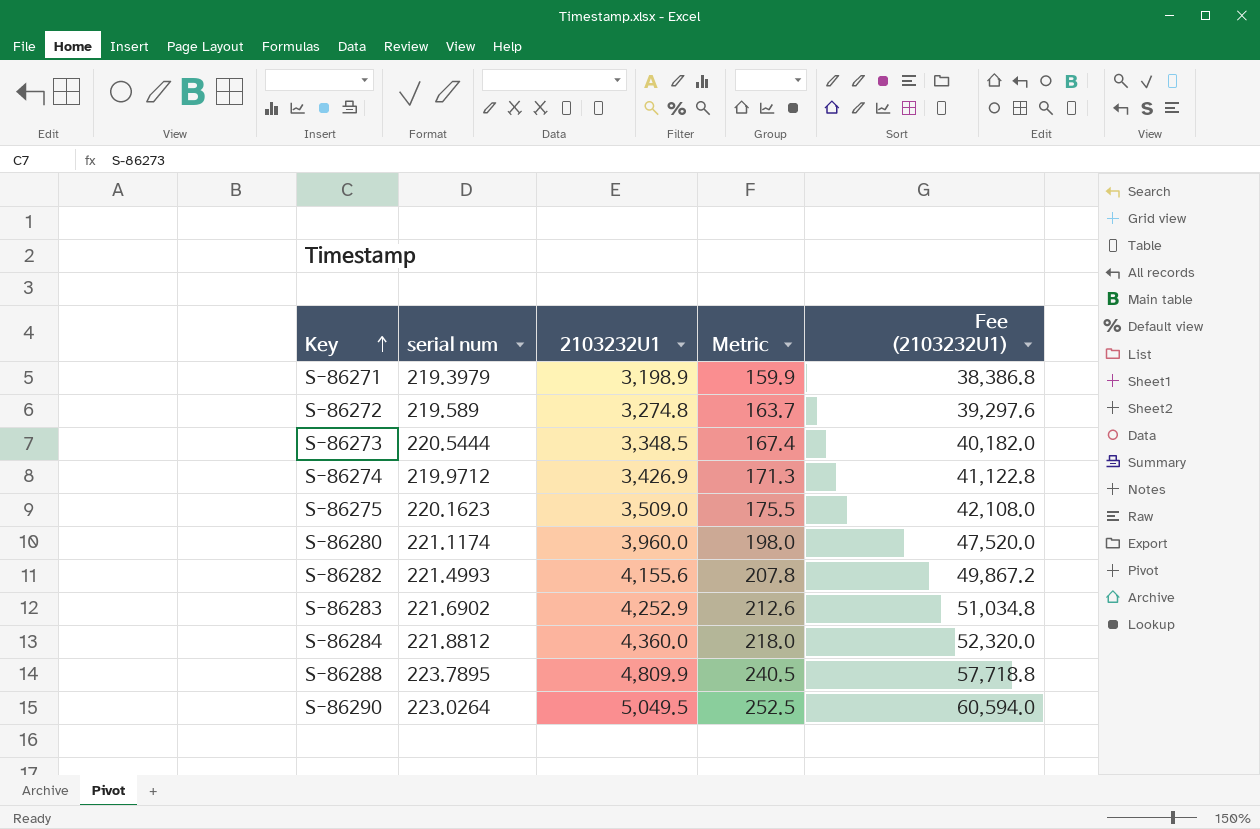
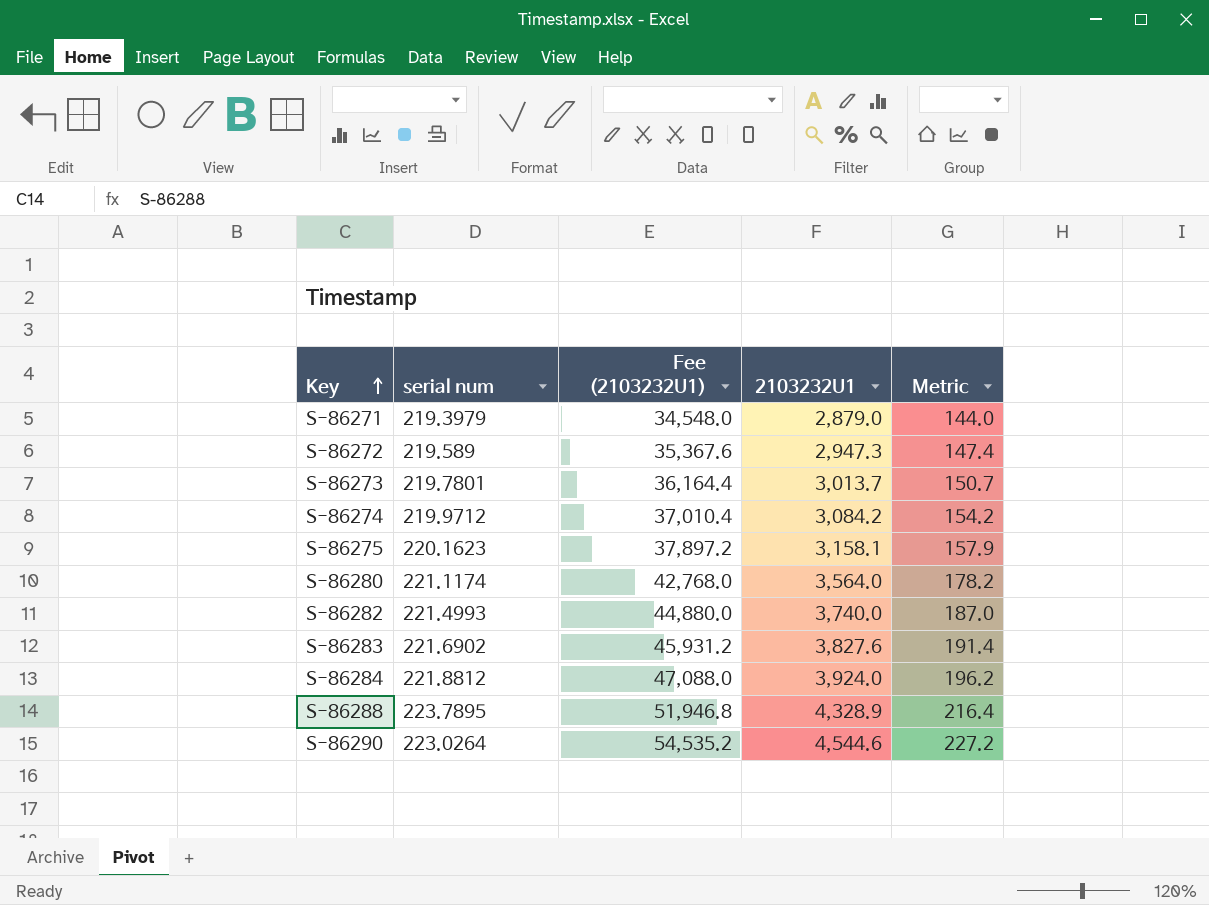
column Fee (2103232U1) | position: 5 -> 3
S-86271 | Fee (2103232U1): 38,386.8 -> 34,548.0
S-86271 | 2103232U1: 3,198.9 -> 2,879.0
S-86271 | Metric: 159.9 -> 144.0
S-86272 | Fee (2103232U1): 39,297.6 -> 35,367.6
S-86272 | 2103232U1: 3,274.8 -> 2,947.3
S-86272 | Metric: 163.7 -> 147.4
S-86273 | serial num: 220.5444 -> 219.7801
S-86273 | Fee (2103232U1): 40,182.0 -> 36,164.4
S-86273 | 2103232U1: 3,348.5 -> 3,013.7
S-86273 | Metric: 167.4 -> 150.7
S-86274 | Fee (2103232U1): 41,122.8 -> 37,010.4
S-86274 | 2103232U1: 3,426.9 -> 3,084.2
S-86274 | Metric: 171.3 -> 154.2
S-86275 | Fee (2103232U1): 42,108.0 -> 37,897.2
S-86275 | 2103232U1: 3,509.0 -> 3,158.1
S-86275 | Metric: 175.5 -> 157.9
S-86280 | Fee (2103232U1): 47,520.0 -> 42,768.0
S-86280 | 2103232U1: 3,960.0 -> 3,564.0
S-86280 | Metric: 198.0 -> 178.2
S-86282 | Fee (2103232U1): 49,867.2 -> 44,880.0
S-86282 | 2103232U1: 4,155.6 -> 3,740.0
S-86282 | Metric: 207.8 -> 187.0
S-86283 | Fee (2103232U1): 51,034.8 -> 45,931.2
S-86283 | 2103232U1: 4,252.9 -> 3,827.6
S-86283 | Metric: 212.6 -> 191.4
S-86284 | Fee (2103232U1): 52,320.0 -> 47,088.0
S-86284 | 2103232U1: 4,360.0 -> 3,924.0
S-86284 | Metric: 218.0 -> 196.2
S-86288 | Fee (2103232U1): 57,718.8 -> 51,946.8
S-86288 | 2103232U1: 4,809.9 -> 4,328.9
S-86288 | Metric: 240.5 -> 216.4
S-86290 | Fee (2103232U1): 60,594.0 -> 54,535.2
S-86290 | 2103232U1: 5,049.5 -> 4,544.6
S-86290 | Metric: 252.5 -> 227.2

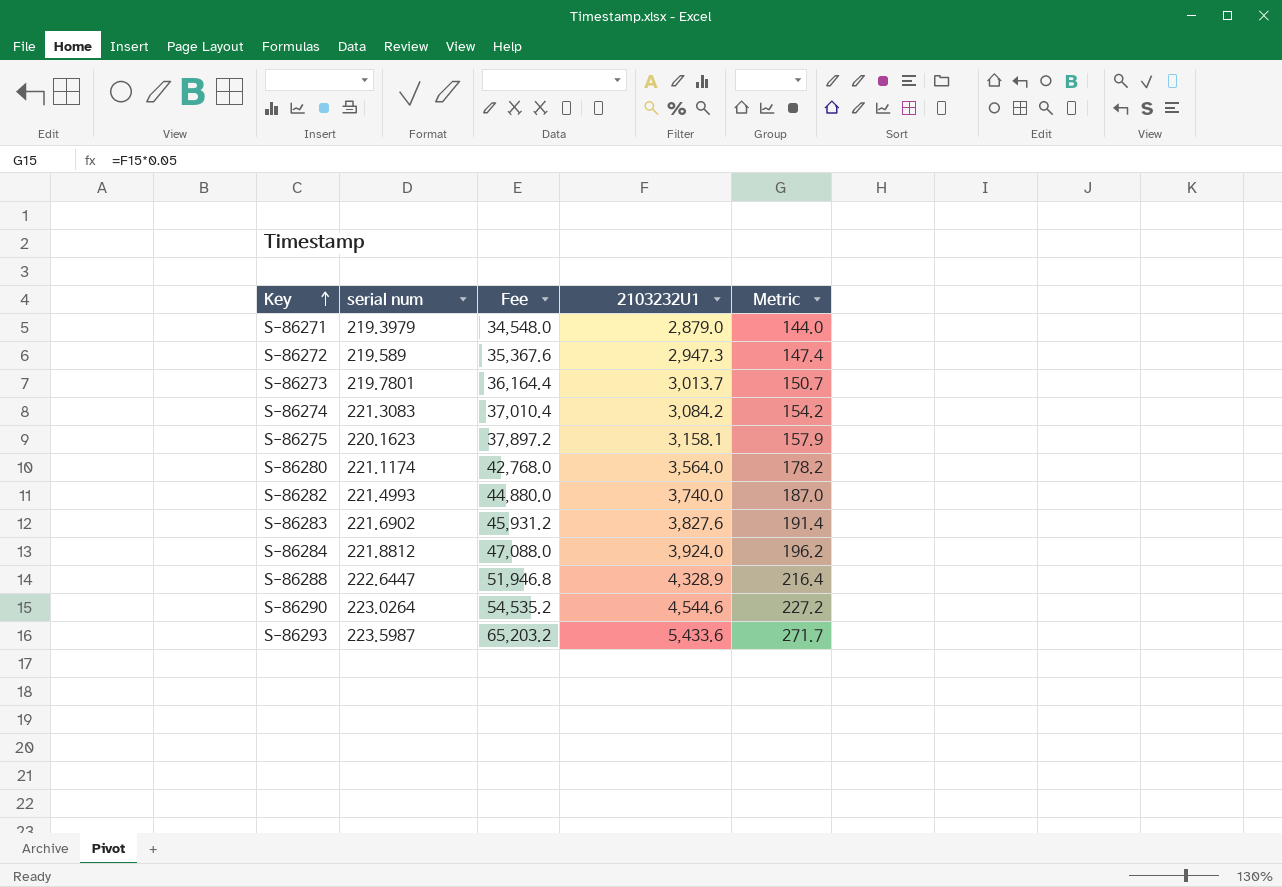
column name: Fee (2103232U1) -> Fee
S-86274 | serial num: 219.9712 -> 221.3083
S-86288 | serial num: 223.7895 -> 222.6447
row S-86293: none -> 223.5987 | 65,203.2 | 5,433.6 | 271.7

